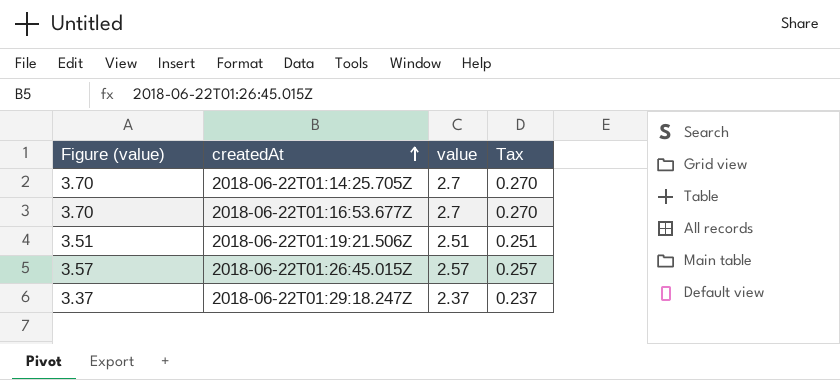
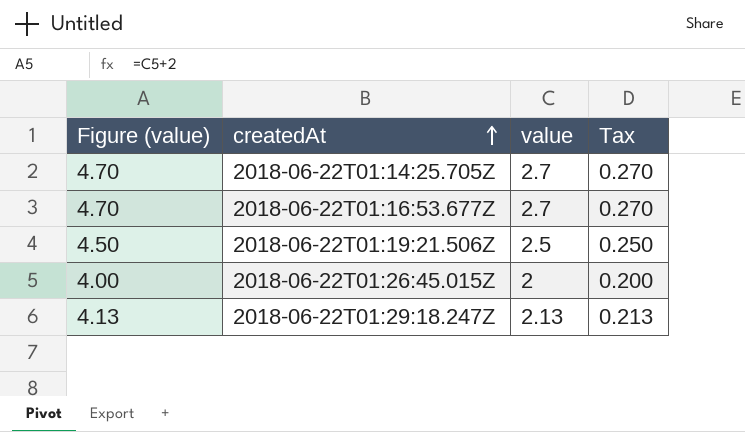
column Figure (value) | formula: [value] + 1 -> [value] + 2
2018-06-22T01:19:21.506Z | value: 2.51 -> 2.5
2018-06-22T01:19:21.506Z | Tax: 0.251 -> 0.250
2018-06-22T01:26:45.015Z | value: 2.57 -> 2
2018-06-22T01:26:45.015Z | Tax: 0.257 -> 0.200
2018-06-22T01:29:18.247Z | value: 2.37 -> 2.13
2018-06-22T01:29:18.247Z | Tax: 0.237 -> 0.213

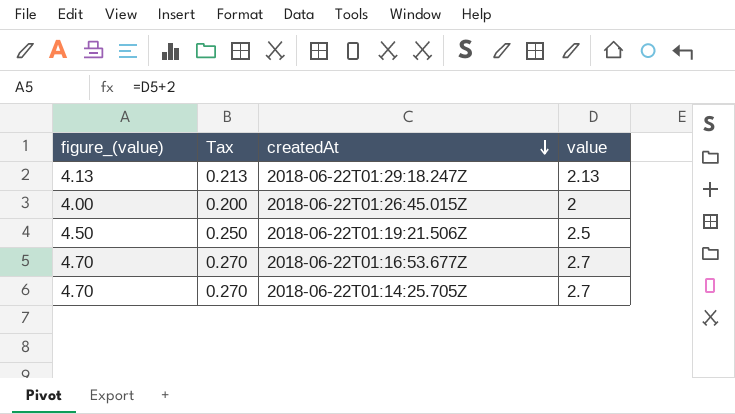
row order: createdAt ascending -> createdAt descending
column name: Figure (value) -> figure_(value)
column Tax | position: 4 -> 2

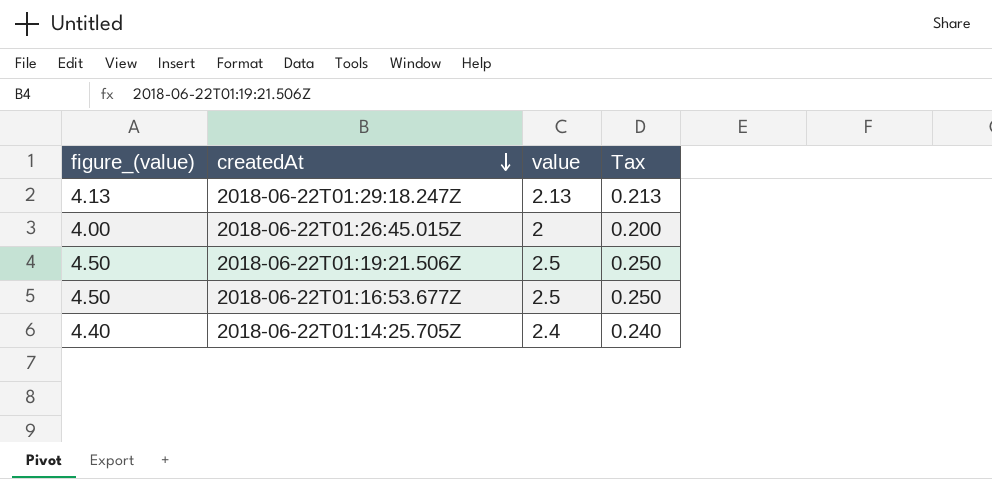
column Tax | position: 2 -> 4
2018-06-22T01:16:53.677Z | figure_(value): 4.70 -> 4.50
2018-06-22T01:16:53.677Z | value: 2.7 -> 2.5
2018-06-22T01:16:53.677Z | Tax: 0.270 -> 0.250
2018-06-22T01:14:25.705Z | figure_(value): 4.70 -> 4.40
2018-06-22T01:14:25.705Z | value: 2.7 -> 2.4
2018-06-22T01:14:25.705Z | Tax: 0.270 -> 0.240

